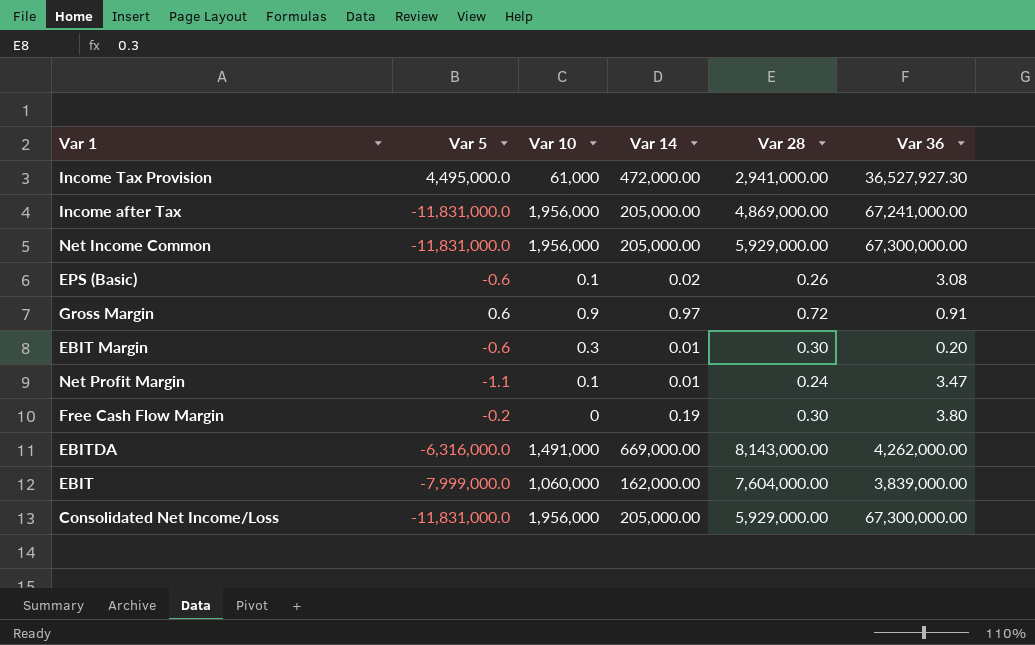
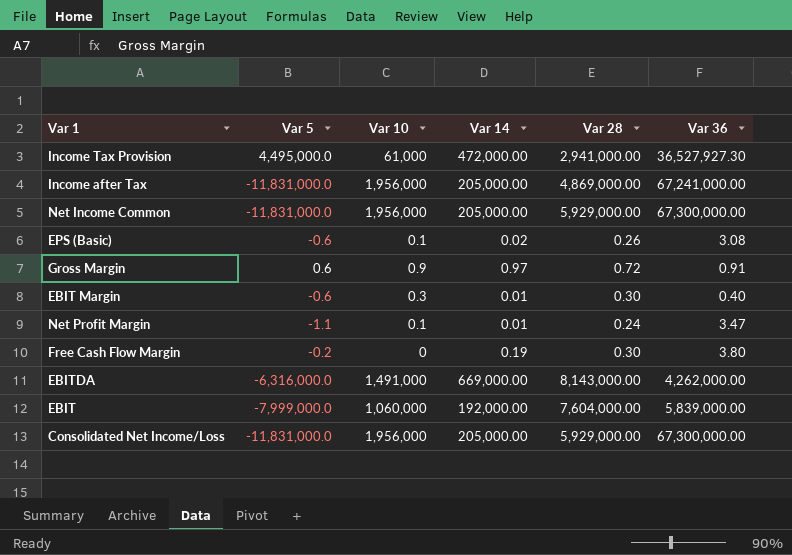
EBIT Margin | Var 36: 0.20 -> 0.40
EBIT | Var 14: 162,000.00 -> 192,000.00
EBIT | Var 36: 3,839,000.00 -> 5,839,000.00

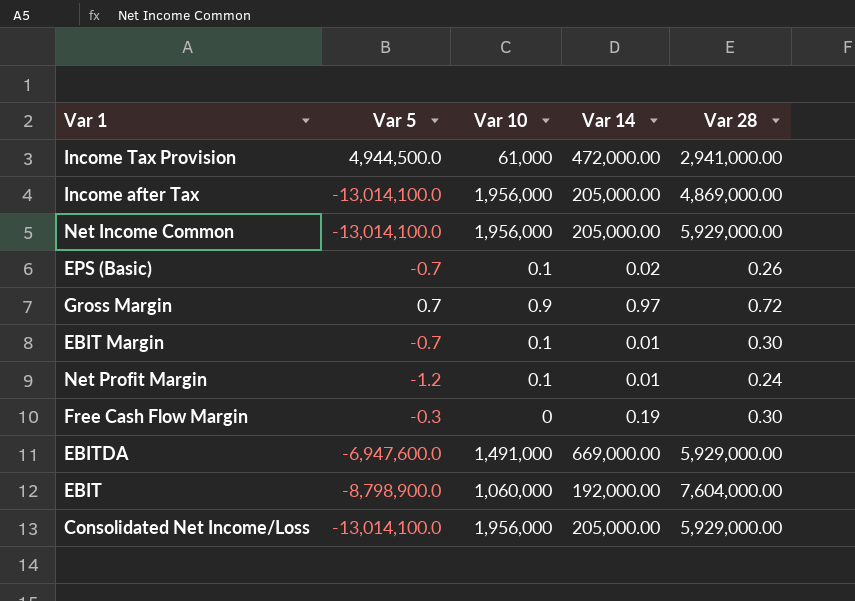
column Var 36 | position: 6 -> none
Income Tax Provision | Var 5: 4,495,000.0 -> 4,944,500.0
Income after Tax | Var 5: -11,831,000.0 -> -13,014,100.0
Net Income Common | Var 5: -11,831,000.0 -> -13,014,100.0
EPS (Basic) | Var 5: -0.6 -> -0.7
Gross Margin | Var 5: 0.6 -> 0.7
EBIT Margin | Var 5: -0.6 -> -0.7
EBIT Margin | Var 10: 0.3 -> 0.1
Net Profit Margin | Var 5: -1.1 -> -1.2
Free Cash Flow Margin | Var 5: -0.2 -> -0.3
EBITDA | Var 5: -6,316,000.0 -> -6,947,600.0
EBITDA | Var 28: 8,143,000.00 -> 5,929,000.00
EBIT | Var 5: -7,999,000.0 -> -8,798,900.0
Consolidated Net Income/Loss | Var 5: -11,831,000.0 -> -13,014,100.0

